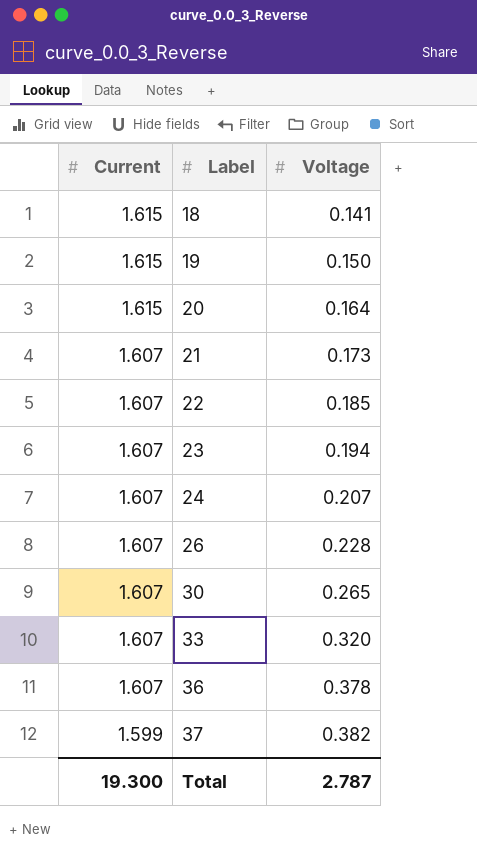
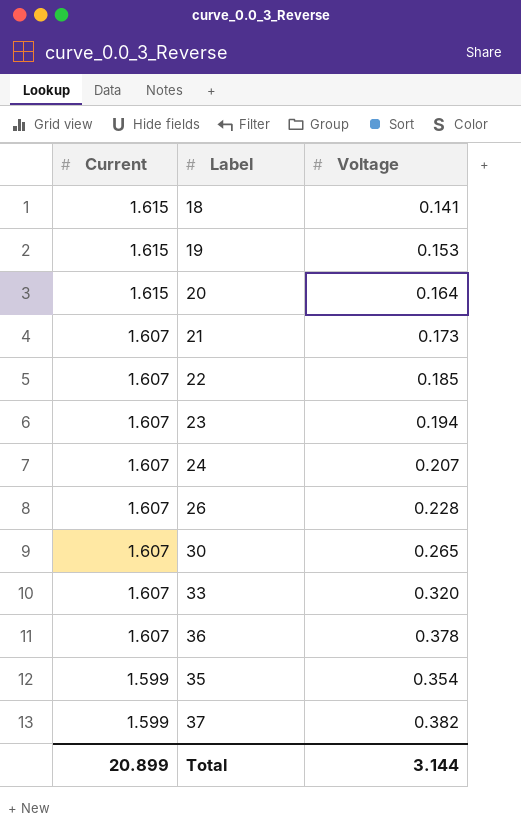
19 | Voltage: 0.150 -> 0.153
row 35: none -> 1.599 | 0.354
Total | Current: 19.300 -> 20.899
Total | Voltage: 2.787 -> 3.144

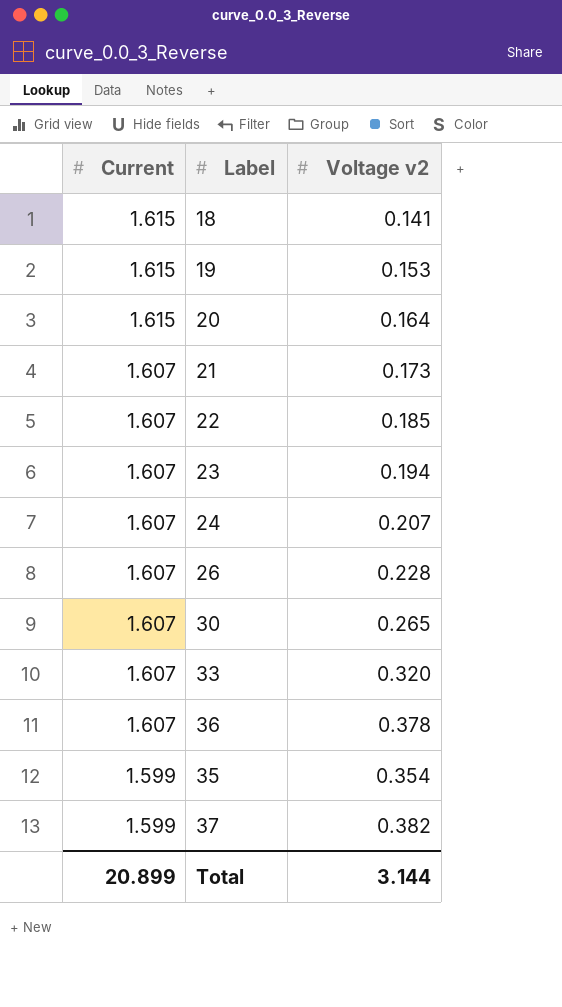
column name: Voltage -> Voltage v2

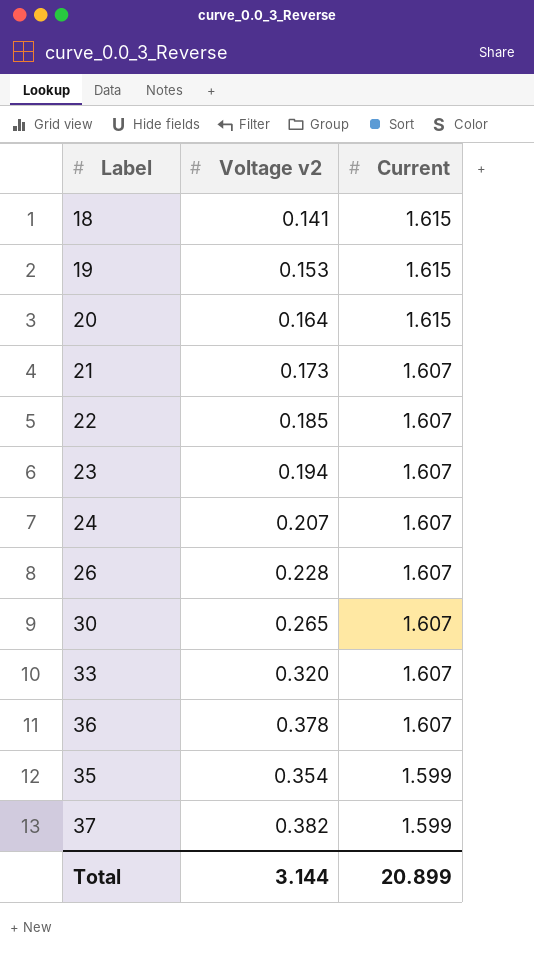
column Current | position: 1 -> 3

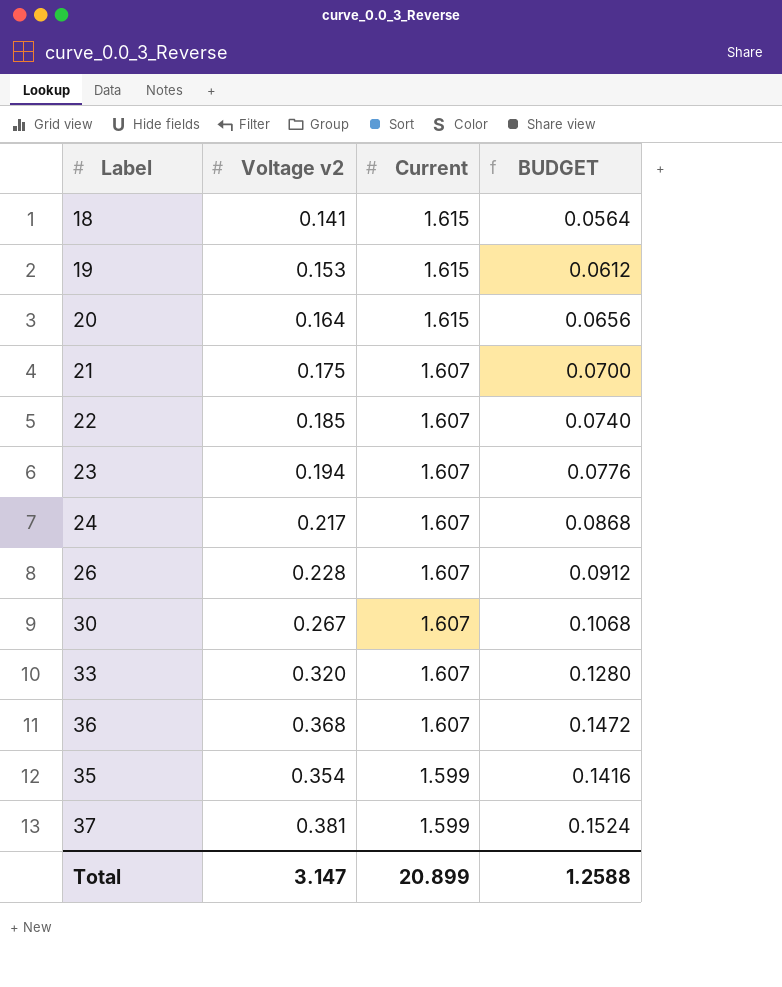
column BUDGET | formula: none -> [Voltage v2] * 0.4
21 | Voltage v2: 0.173 -> 0.175
24 | Voltage v2: 0.207 -> 0.217
30 | Voltage v2: 0.265 -> 0.267
36 | Voltage v2: 0.378 -> 0.368
37 | Voltage v2: 0.382 -> 0.381
Total | Voltage v2: 3.144 -> 3.147

